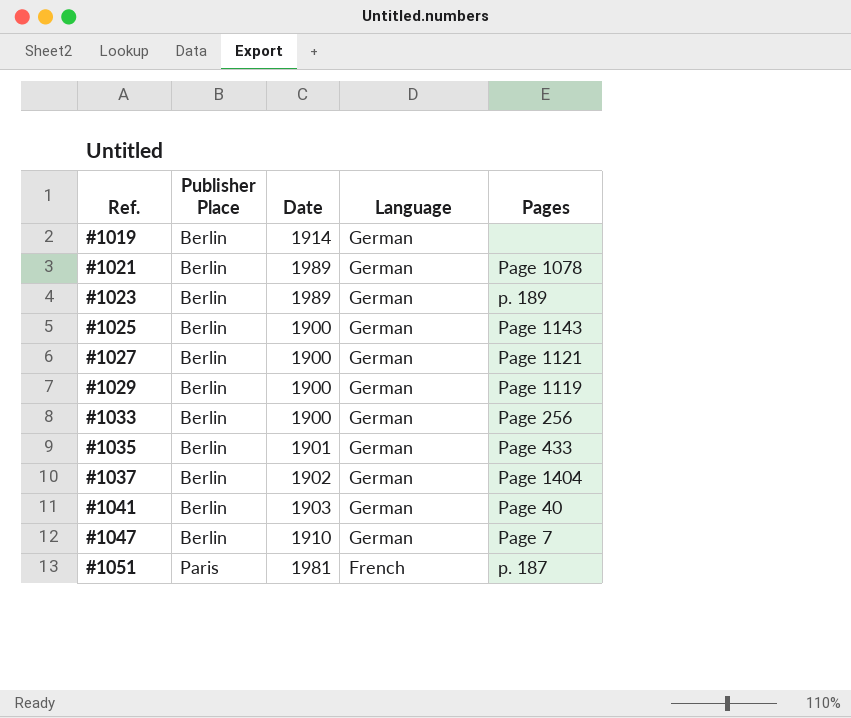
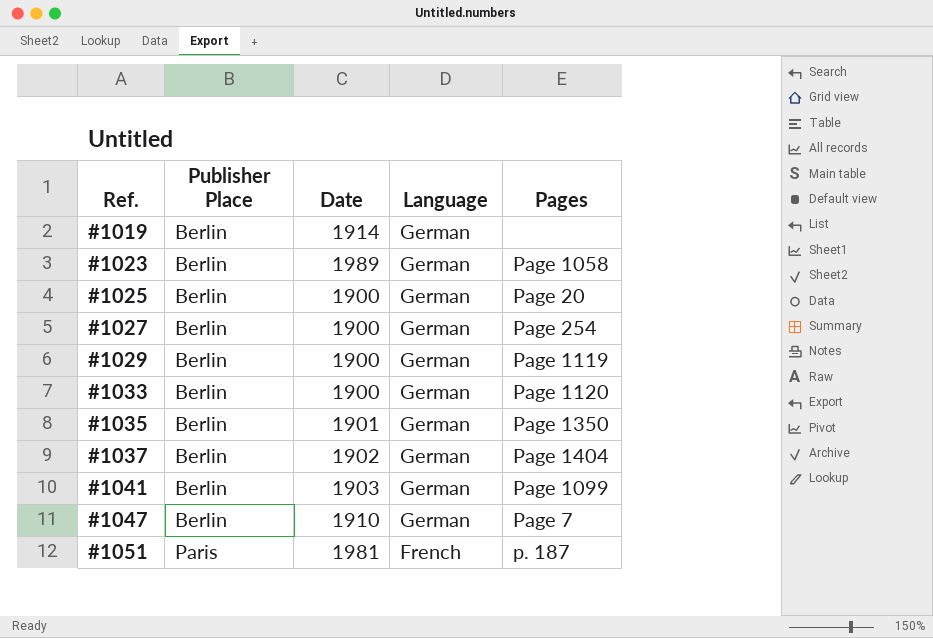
row #1021: Berlin | 1989 | German | Page 1078 -> none
#1023 | Pages: p. 189 -> Page 1058
#1025 | Pages: Page 1143 -> Page 20
#1027 | Pages: Page 1121 -> Page 254
#1033 | Pages: Page 256 -> Page 1120
#1035 | Pages: Page 433 -> Page 1350
#1041 | Pages: Page 40 -> Page 1099

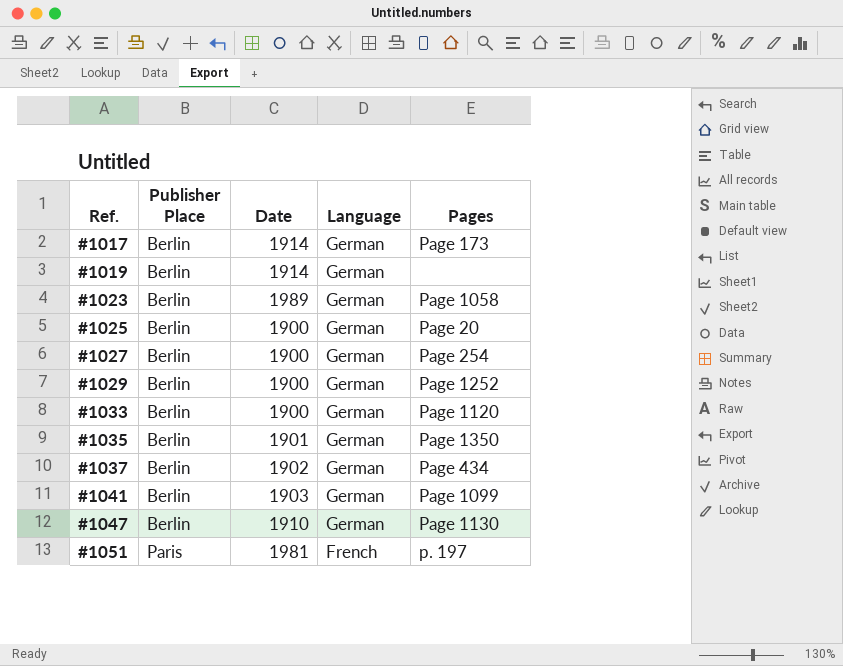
row #1017: none -> Berlin | 1914 | German | Page 173
#1029 | Pages: Page 1119 -> Page 1252
#1037 | Pages: Page 1404 -> Page 434
#1047 | Pages: Page 7 -> Page 1130
#1051 | Pages: p. 187 -> p. 197

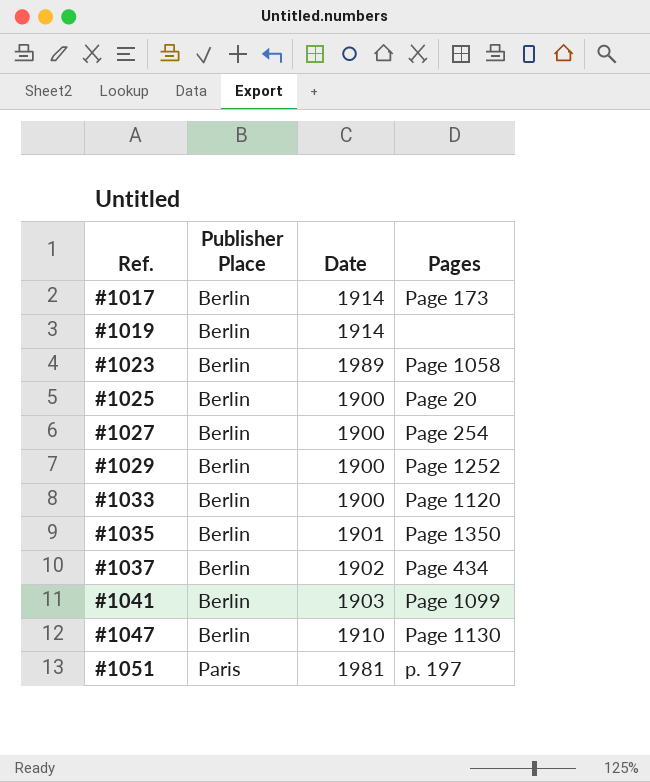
column Language | position: 4 -> none

